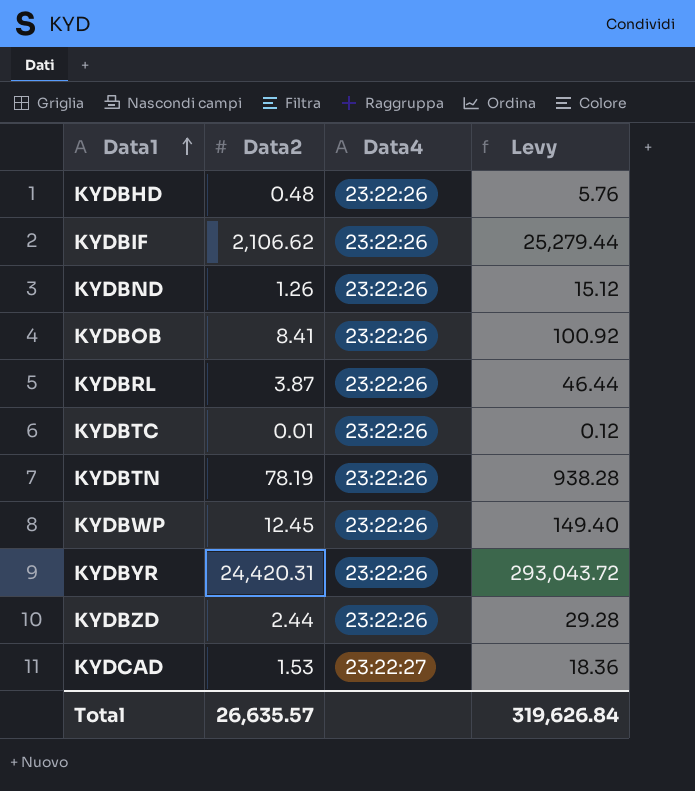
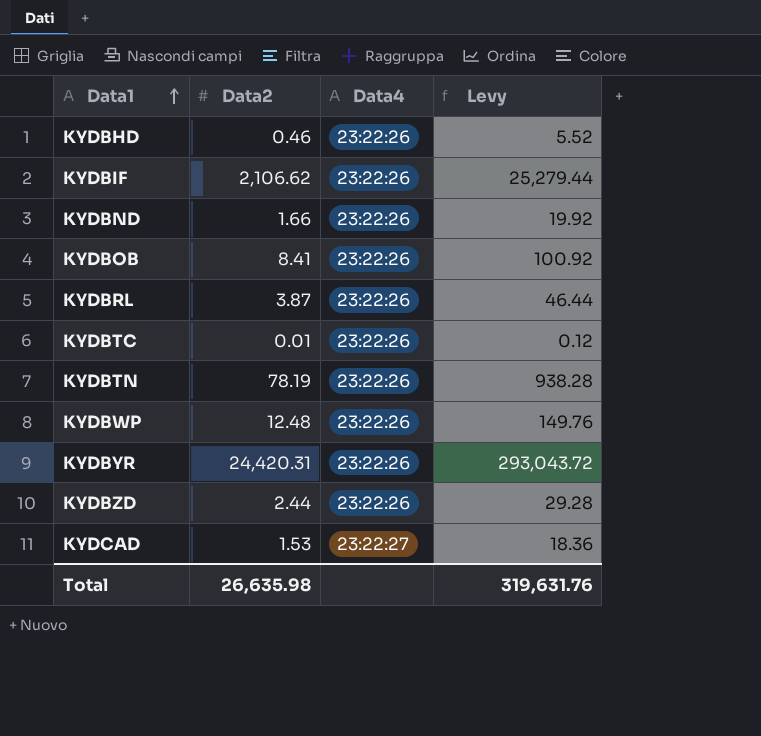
KYDBHD | Data2: 0.48 -> 0.46
KYDBHD | Levy: 5.76 -> 5.52
KYDBND | Data2: 1.26 -> 1.66
KYDBND | Levy: 15.12 -> 19.92
KYDBWP | Data2: 12.45 -> 12.48
KYDBWP | Levy: 149.40 -> 149.76
Total | Data2: 26,635.57 -> 26,635.98
Total | Levy: 319,626.84 -> 319,631.76

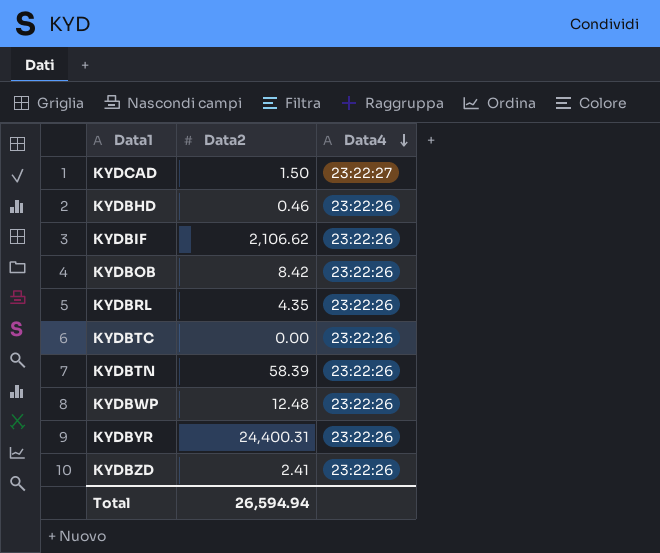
row order: Data1 ascending -> Data4 descending
column Levy | formula: [Data2] * 12 -> none
row KYDBND: 1.66 | 23:22:26 | 19.92 -> none
KYDCAD | Data2: 1.53 -> 1.50
KYDBOB | Data2: 8.41 -> 8.42
KYDBRL | Data2: 3.87 -> 4.35
KYDBTC | Data2: 0.01 -> 0.00
KYDBTN | Data2: 78.19 -> 58.39
KYDBYR | Data2: 24,420.31 -> 24,400.31
KYDBZD | Data2: 2.44 -> 2.41
Total | Data2: 26,635.98 -> 26,594.94

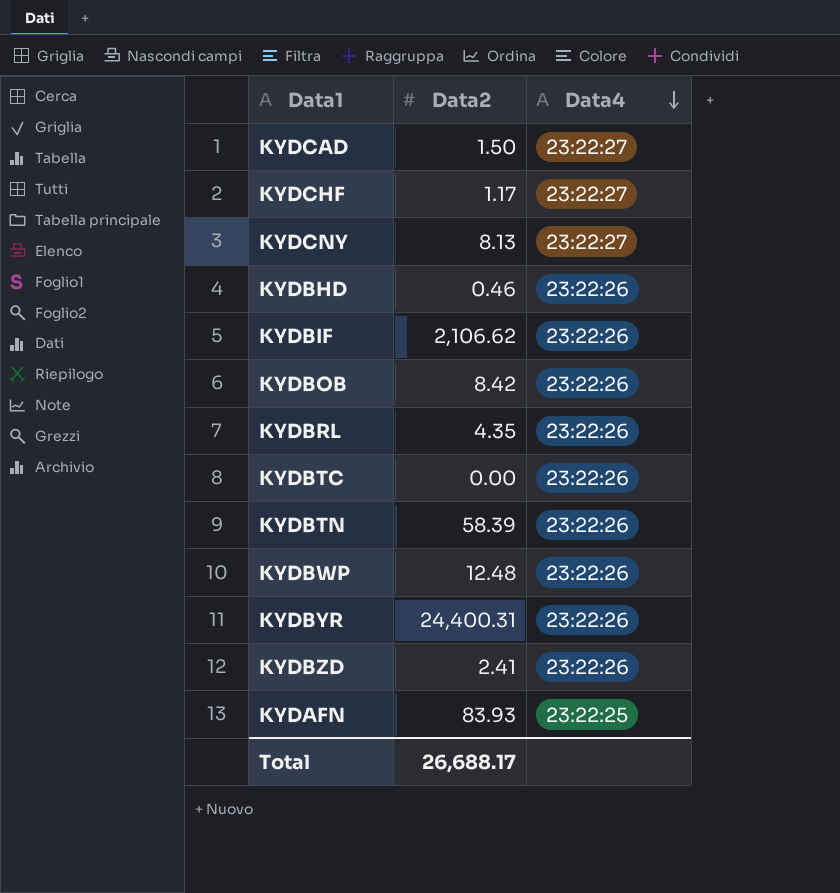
row KYDCHF: none -> 1.17 | 23:22:27
row KYDCNY: none -> 8.13 | 23:22:27
row KYDAFN: none -> 83.93 | 23:22:25
Total | Data2: 26,594.94 -> 26,688.17

